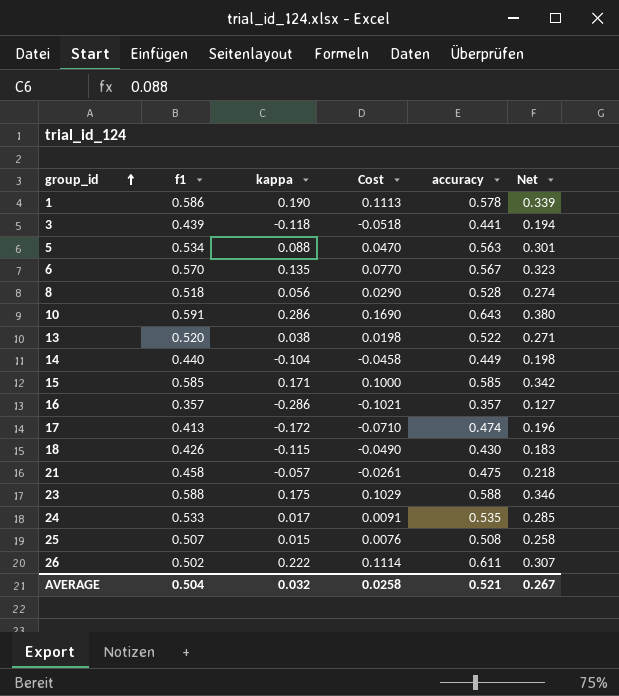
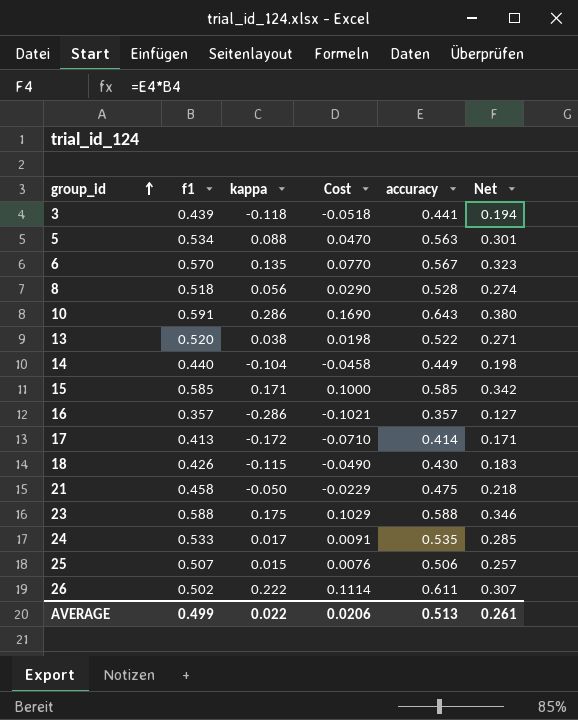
row 1: 0.586 | 0.190 | 0.1113 | 0.578 | 0.339 -> none
17 | accuracy: 0.474 -> 0.414
17 | Net: 0.196 -> 0.171
21 | kappa: -0.057 -> -0.050
21 | Cost: -0.0261 -> -0.0229
25 | accuracy: 0.508 -> 0.506
25 | Net: 0.258 -> 0.257
AVERAGE | f1: 0.504 -> 0.499
AVERAGE | kappa: 0.032 -> 0.022
AVERAGE | Cost: 0.0258 -> 0.0206
AVERAGE | accuracy: 0.521 -> 0.513
AVERAGE | Net: 0.267 -> 0.261

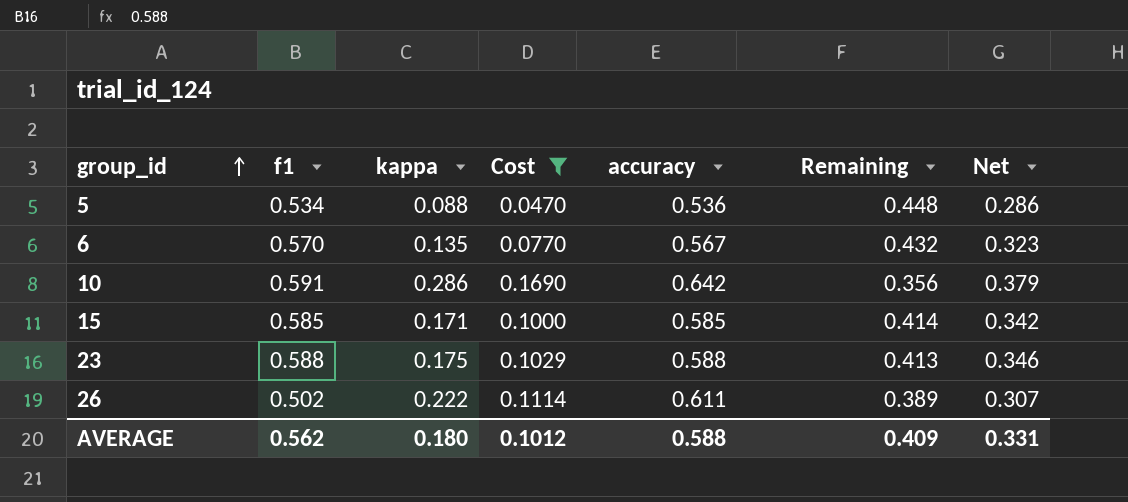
filter: none -> Cost >= 0.0470
column Remaining | formula: none -> [accuracy] - [kappa]
5 | accuracy: 0.563 -> 0.536
5 | Net: 0.301 -> 0.286
10 | accuracy: 0.643 -> 0.642
10 | Net: 0.380 -> 0.379
AVERAGE | f1: 0.499 -> 0.562
AVERAGE | kappa: 0.022 -> 0.180
AVERAGE | Cost: 0.0206 -> 0.1012
AVERAGE | accuracy: 0.513 -> 0.588
AVERAGE | Net: 0.261 -> 0.331

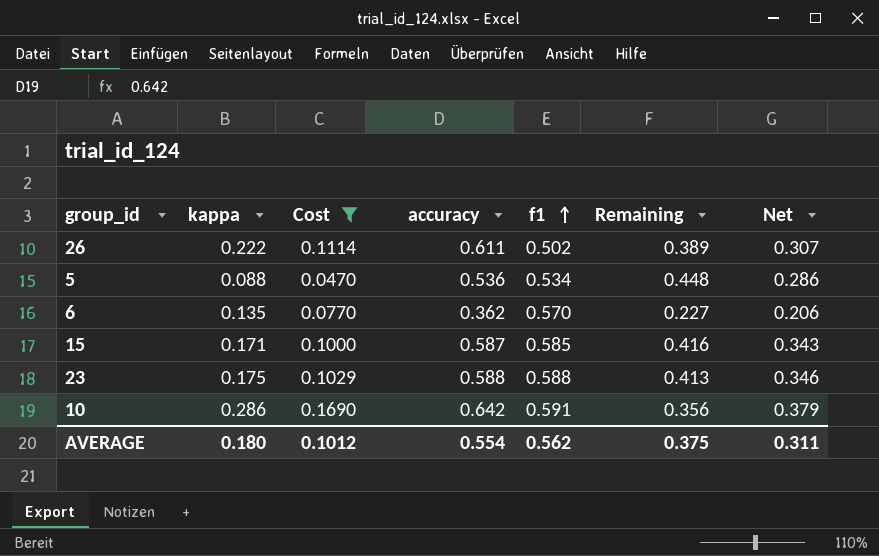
row order: group_id ascending -> f1 ascending
column f1 | position: 2 -> 5
6 | accuracy: 0.567 -> 0.362
6 | Remaining: 0.432 -> 0.227
6 | Net: 0.323 -> 0.206
15 | accuracy: 0.585 -> 0.587
15 | Remaining: 0.414 -> 0.416
15 | Net: 0.342 -> 0.343
AVERAGE | accuracy: 0.588 -> 0.554
AVERAGE | Remaining: 0.409 -> 0.375
AVERAGE | Net: 0.331 -> 0.311

